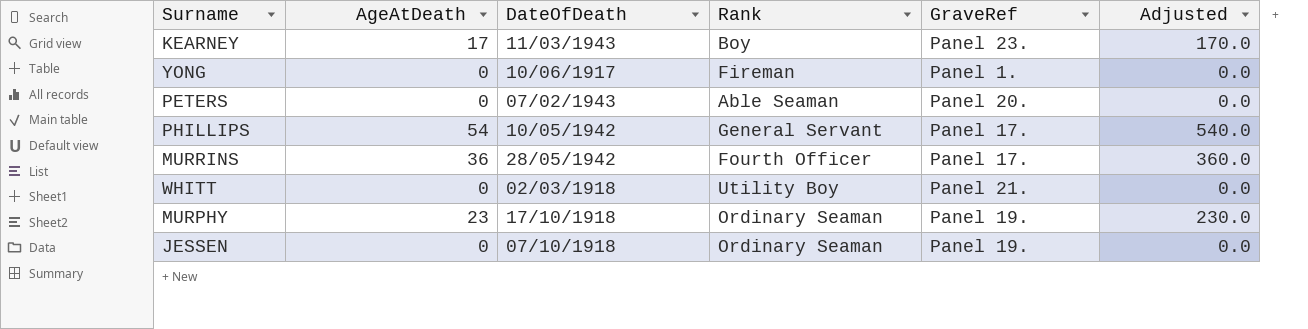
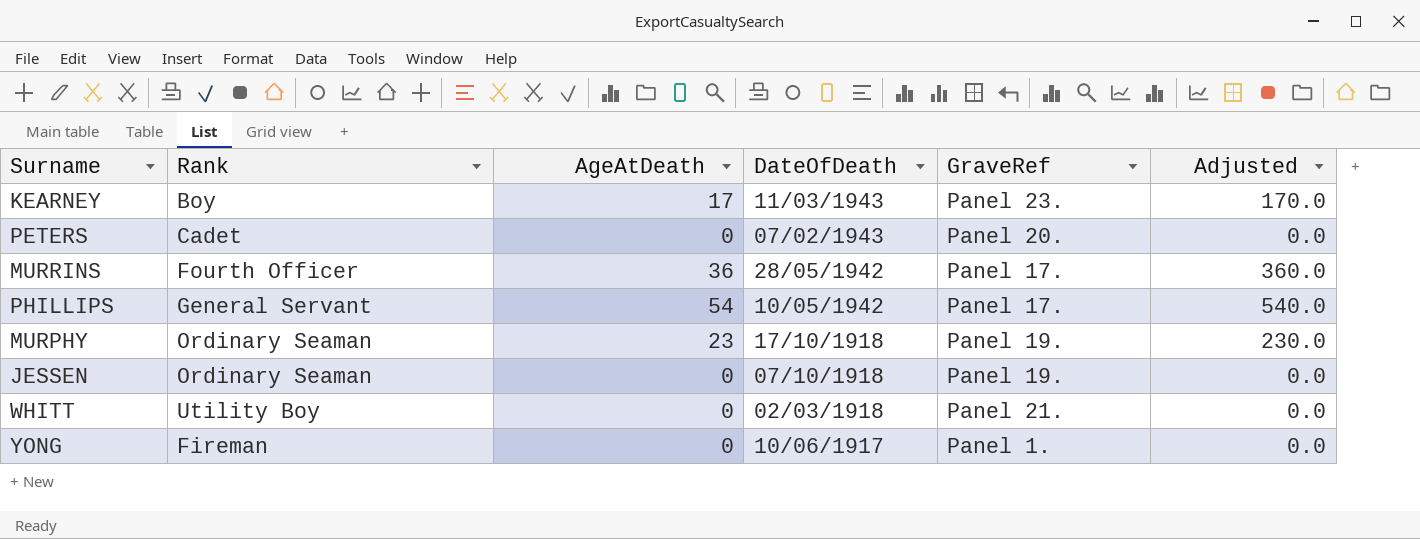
row order: none -> DateOfDeath descending
column Rank | position: 4 -> 2
PETERS | Rank: Able Seaman -> Cadet

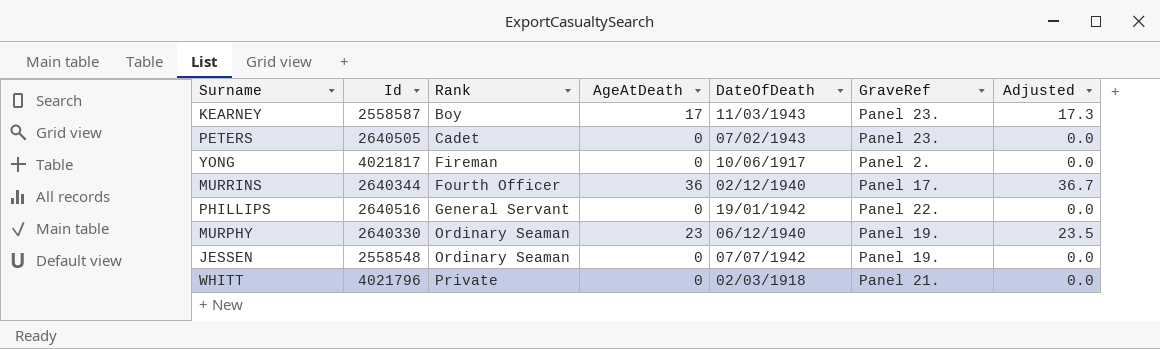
row order: DateOfDeath descending -> Rank ascending
column Id | position: none -> 2
column Adjusted | formula: [AgeAtDeath] * 10 -> [AgeAtDeath] * 1.02
PETERS | GraveRef: Panel 20. -> Panel 23.
YONG | GraveRef: Panel 1. -> Panel 2.
MURRINS | DateOfDeath: 28/05/1942 -> 02/12/1940
PHILLIPS | AgeAtDeath: 54 -> 0
PHILLIPS | DateOfDeath: 10/05/1942 -> 19/01/1942
PHILLIPS | GraveRef: Panel 17. -> Panel 22.
MURPHY | DateOfDeath: 17/10/1918 -> 06/12/1940
JESSEN | DateOfDeath: 07/10/1918 -> 07/07/1942
WHITT | Rank: Utility Boy -> Private

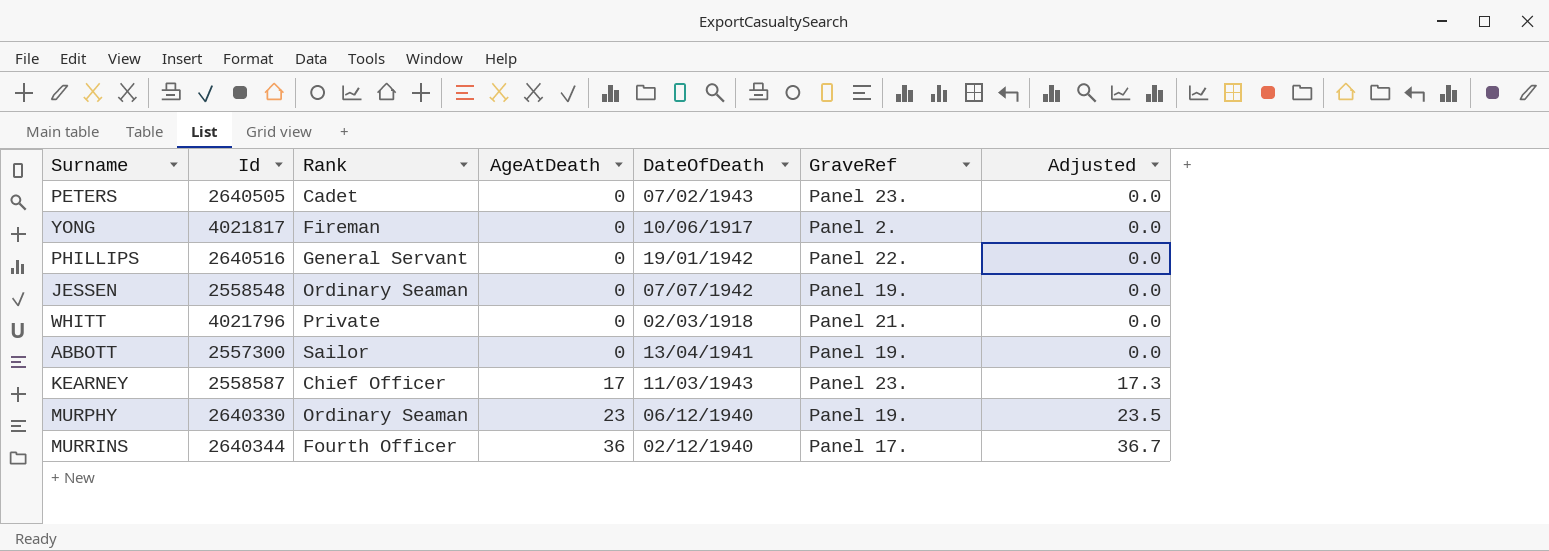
row order: Rank ascending -> AgeAtDeath ascending
row ABBOTT: none -> 2557300 | Sailor | 0 | 13/04/1941 | Panel 19. | 0.0
KEARNEY | Rank: Boy -> Chief Officer

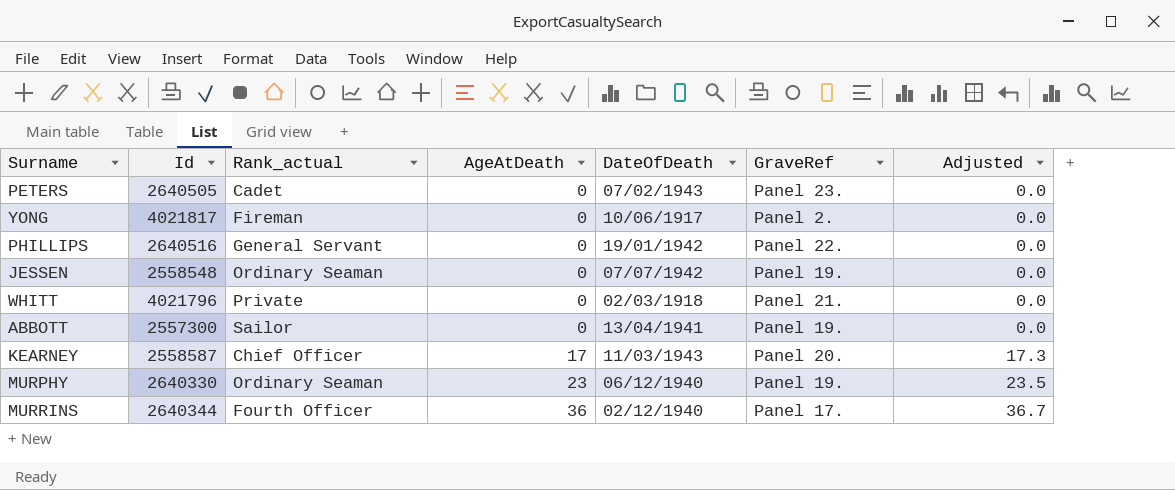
column name: Rank -> Rank_actual
KEARNEY | GraveRef: Panel 23. -> Panel 20.

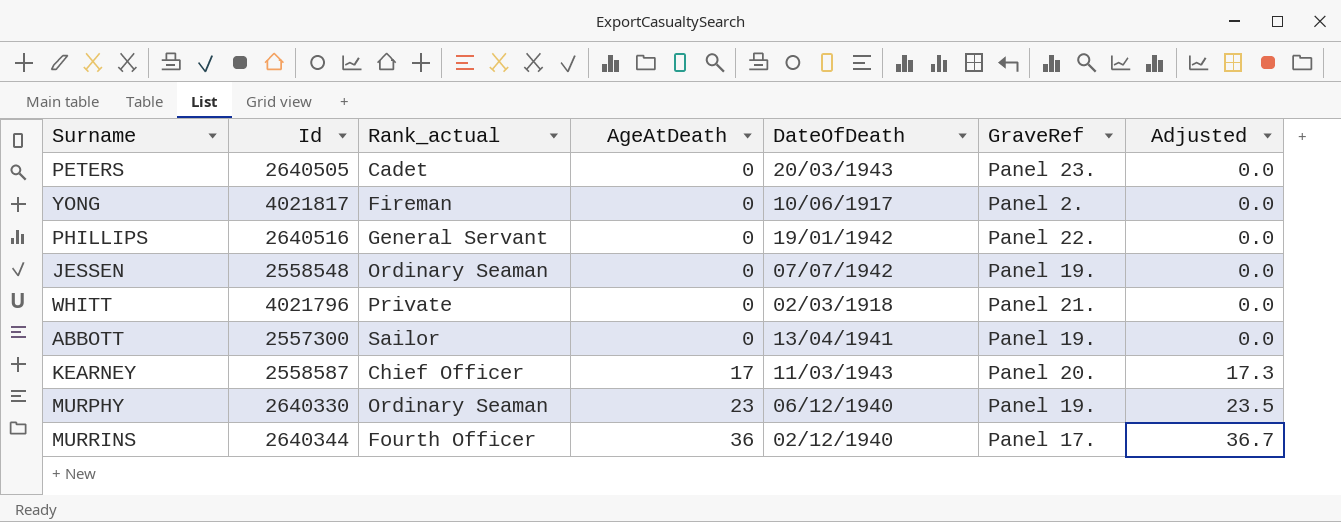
PETERS | DateOfDeath: 07/02/1943 -> 20/03/1943

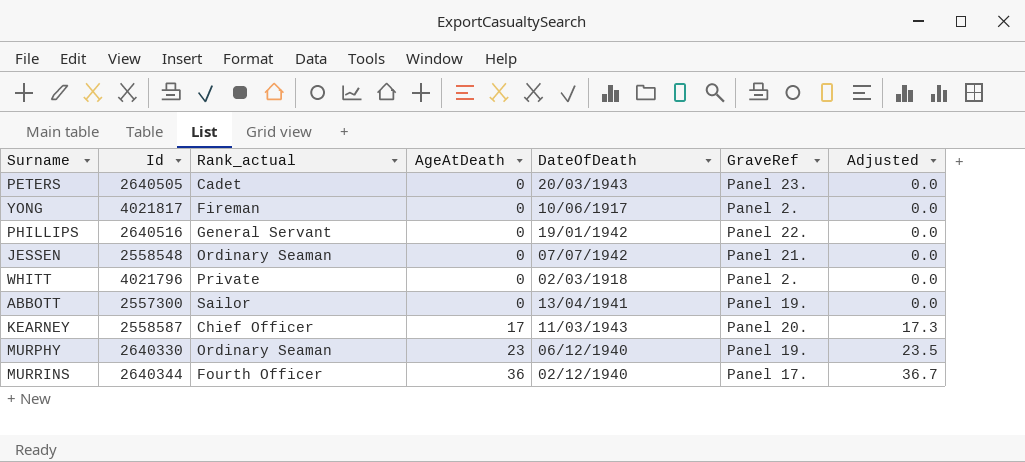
JESSEN | GraveRef: Panel 19. -> Panel 21.
WHITT | GraveRef: Panel 21. -> Panel 2.

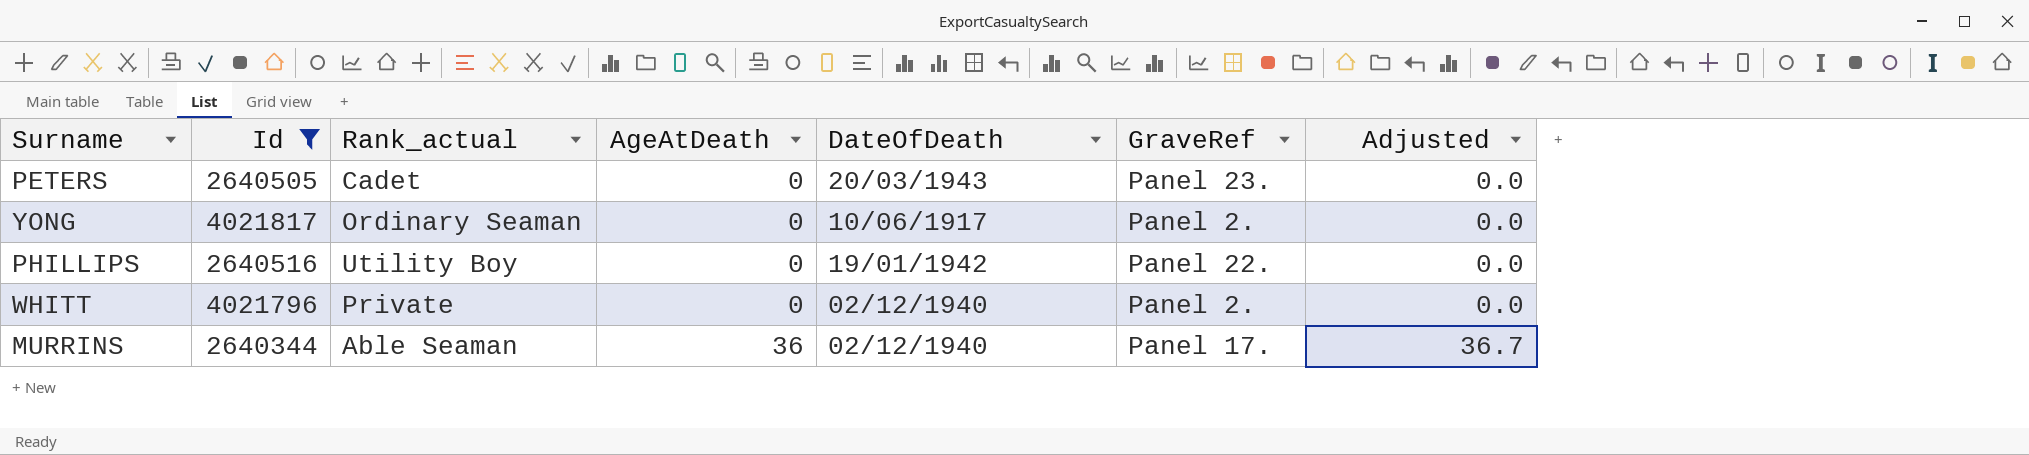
filter: none -> Id >= 2640344
YONG | Rank_actual: Fireman -> Ordinary Seaman
PHILLIPS | Rank_actual: General Servant -> Utility Boy
WHITT | DateOfDeath: 02/03/1918 -> 02/12/1940
MURRINS | Rank_actual: Fourth Officer -> Able Seaman

